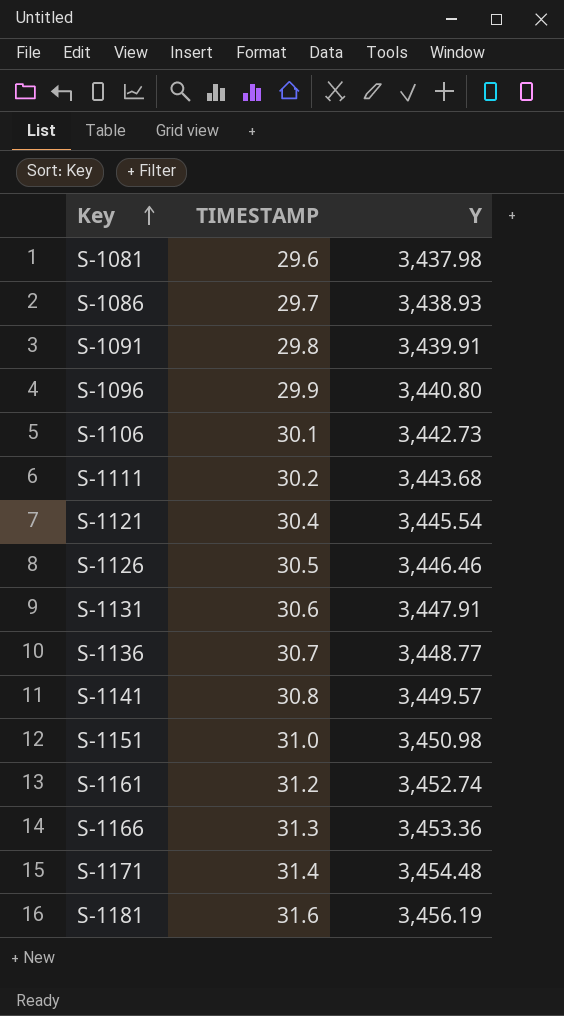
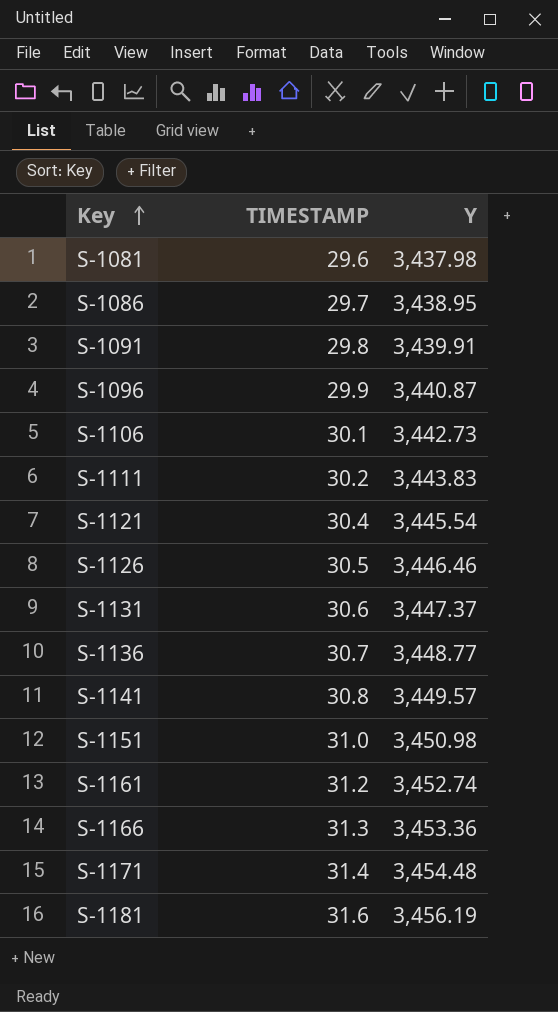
S-1086 | Y: 3,438.93 -> 3,438.95
S-1096 | Y: 3,440.80 -> 3,440.87
S-1111 | Y: 3,443.68 -> 3,443.83
S-1131 | Y: 3,447.91 -> 3,447.37

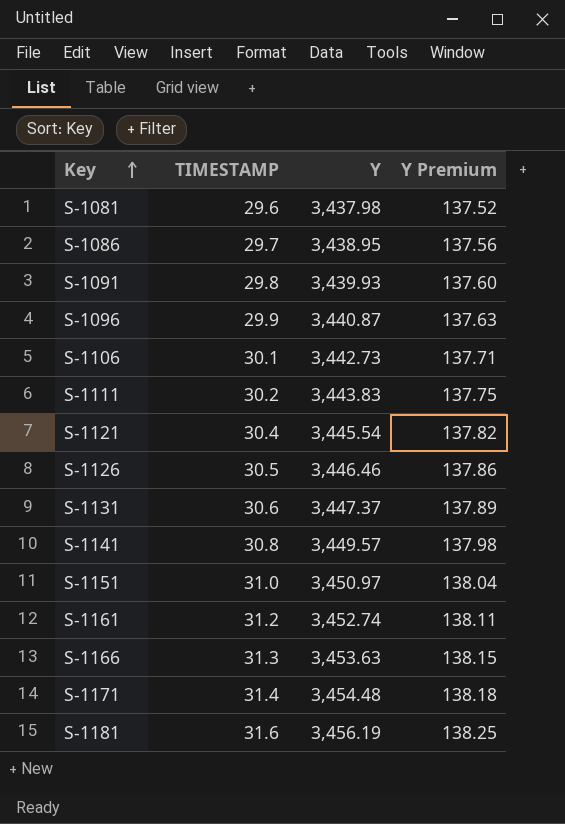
column Y Premium | formula: none -> [Y] * 0.04
row S-1136: 30.7 | 3,448.77 -> none
S-1091 | Y: 3,439.91 -> 3,439.93
S-1151 | Y: 3,450.98 -> 3,450.97
S-1166 | Y: 3,453.36 -> 3,453.63

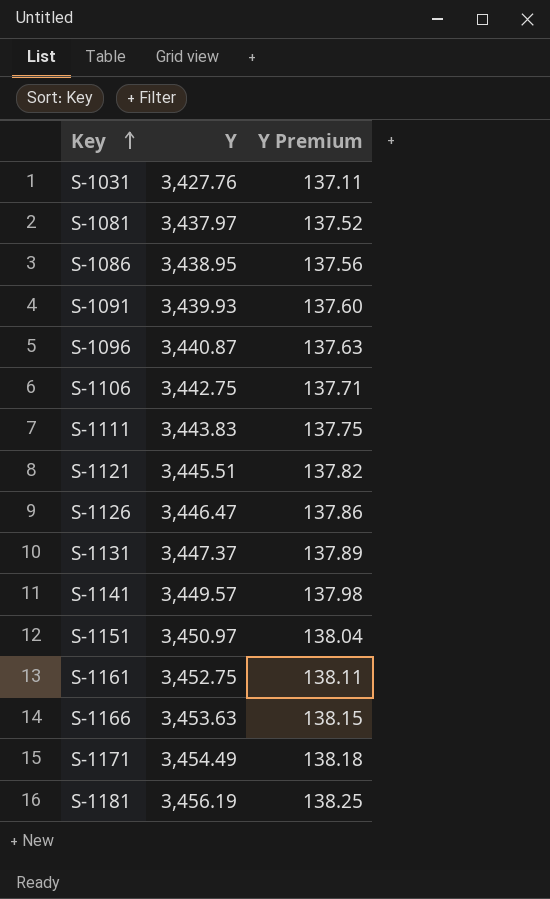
column TIMESTAMP | position: 2 -> none
row S-1031: none -> 3,427.76 | 137.11
S-1081 | Y: 3,437.98 -> 3,437.97
S-1106 | Y: 3,442.73 -> 3,442.75
S-1121 | Y: 3,445.54 -> 3,445.51
S-1126 | Y: 3,446.46 -> 3,446.47
S-1161 | Y: 3,452.74 -> 3,452.75
S-1171 | Y: 3,454.48 -> 3,454.49

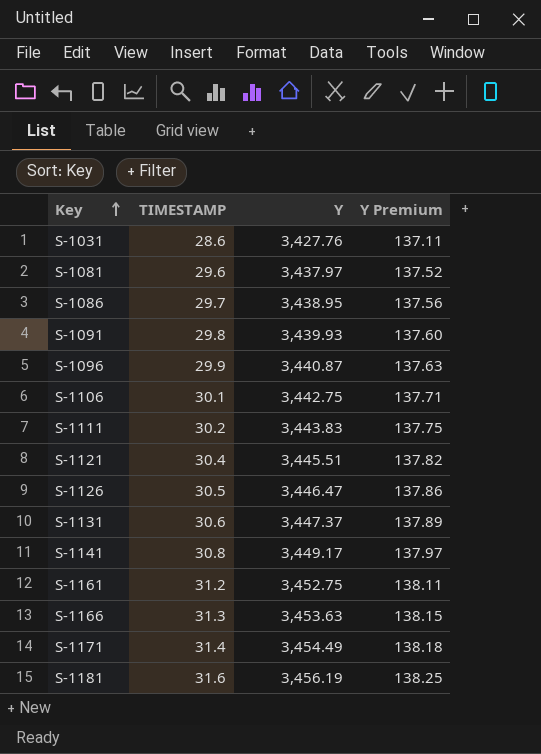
column TIMESTAMP | position: none -> 2
row S-1151: 3,450.97 | 138.04 -> none
S-1141 | Y: 3,449.57 -> 3,449.17
S-1141 | Y Premium: 137.98 -> 137.97

